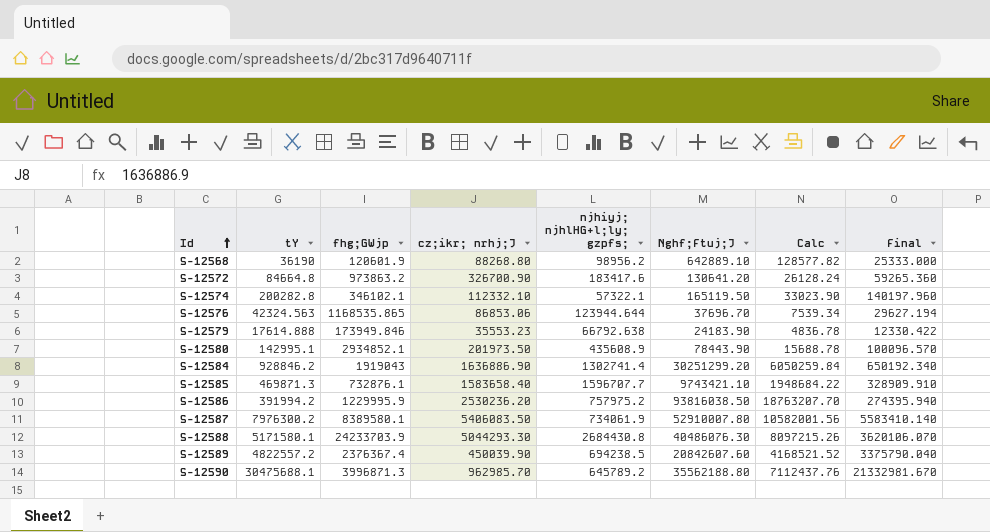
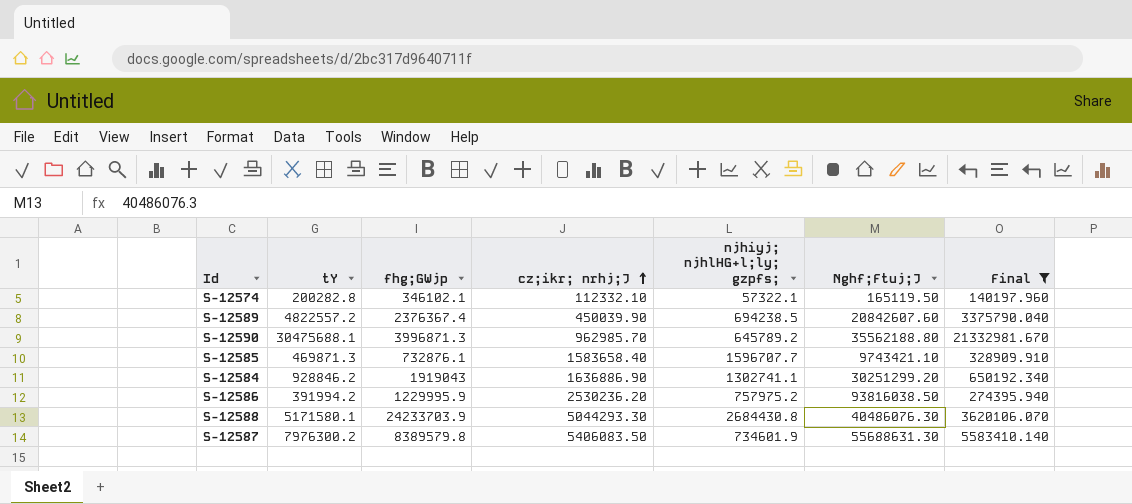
filter: none -> Final >= 140197.960
row order: Id ascending -> cz;ikr; nrhj;J ascending
column Calc | formula: [Nghf;Ftuj;J] * 0.2 -> none
S-12584 | njhiyj; njhlHG+l;ly; gzpfs;: 1302741.4 -> 1302741.1
S-12587 | fhg;GWjp: 8389580.1 -> 8389579.8
S-12587 | njhiyj; njhlHG+l;ly; gzpfs;: 734061.9 -> 734601.9
S-12587 | Nghf;Ftuj;J: 52910007.80 -> 55688631.30

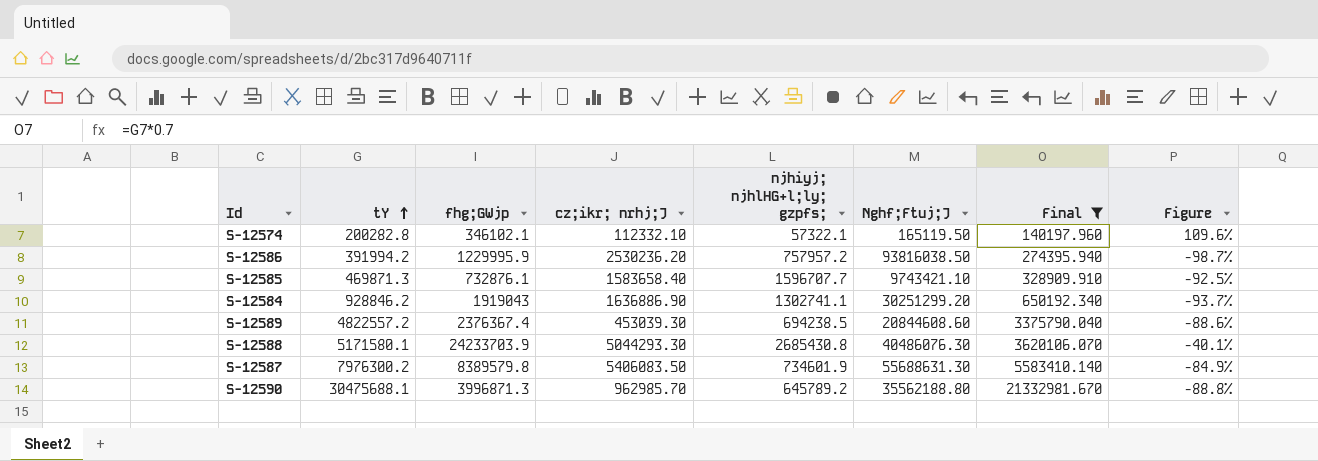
row order: cz;ikr; nrhj;J ascending -> tY ascending
column Figure | formula: none -> ([fhg;GWjp] - [Nghf;Ftuj;J]) / [Nghf;Ftuj;J]
S-12586 | njhiyj; njhlHG+l;ly; gzpfs;: 757975.2 -> 757957.2
S-12589 | cz;ikr; nrhj;J: 450039.90 -> 453039.30
S-12589 | Nghf;Ftuj;J: 20842607.60 -> 20844608.60
S-12588 | njhiyj; njhlHG+l;ly; gzpfs;: 2684430.8 -> 2685430.8

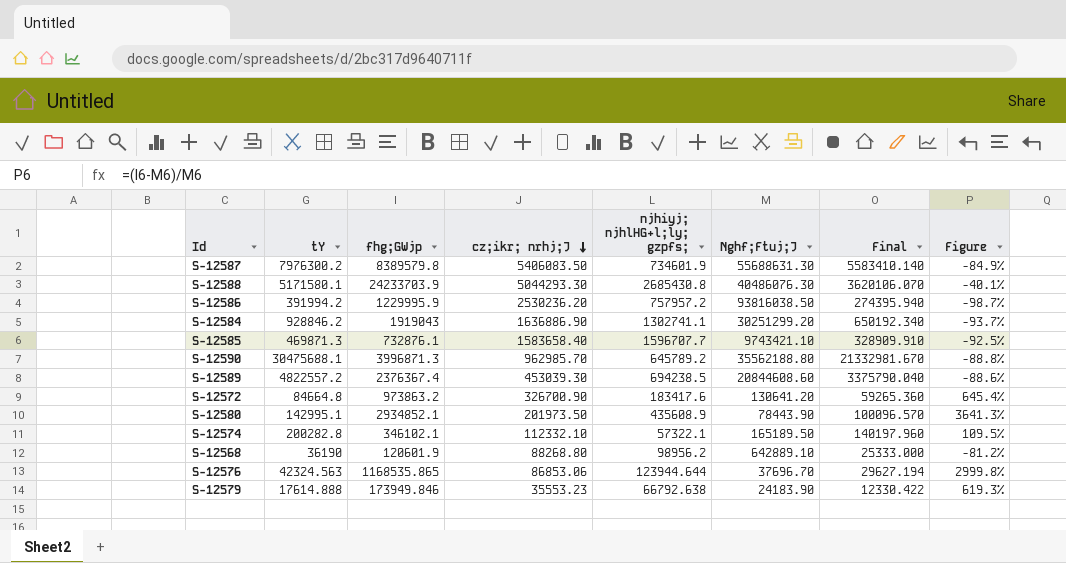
filter: Final >= 140197.960 -> none
row order: tY ascending -> cz;ikr; nrhj;J descending
S-12574 | Nghf;Ftuj;J: 165119.50 -> 165189.50
S-12574 | Figure: 109.6% -> 109.5%

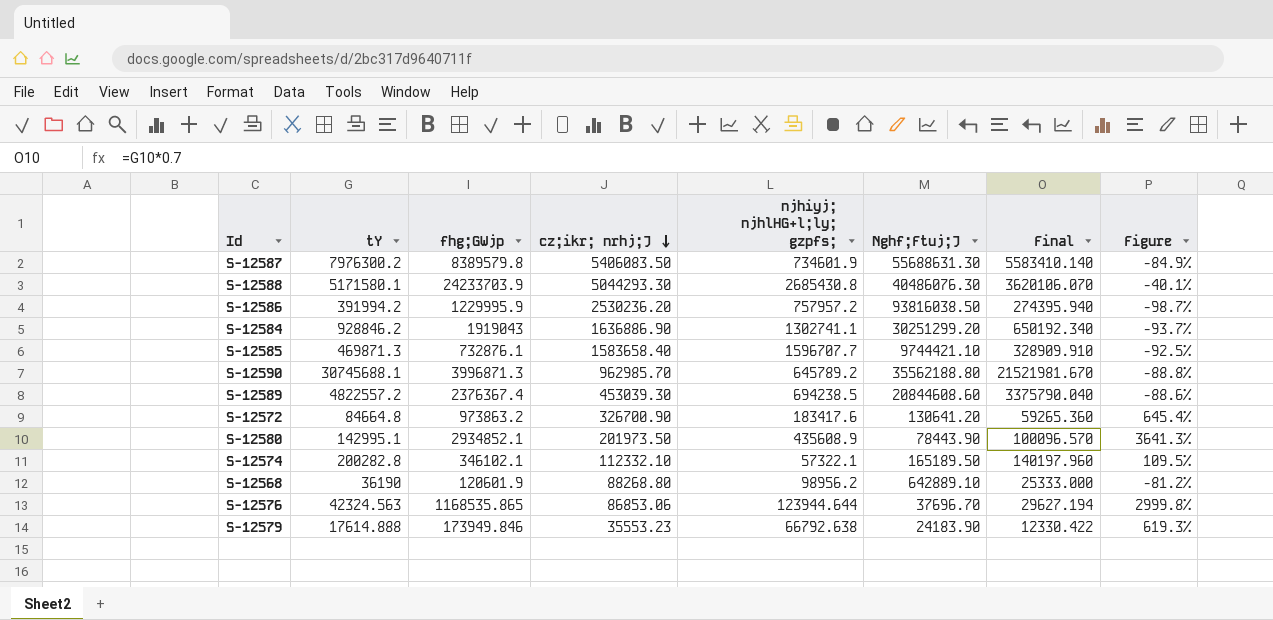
S-12585 | Nghf;Ftuj;J: 9743421.10 -> 9744421.10
S-12590 | tY: 30475688.1 -> 30745688.1
S-12590 | Final: 21332981.670 -> 21521981.670

